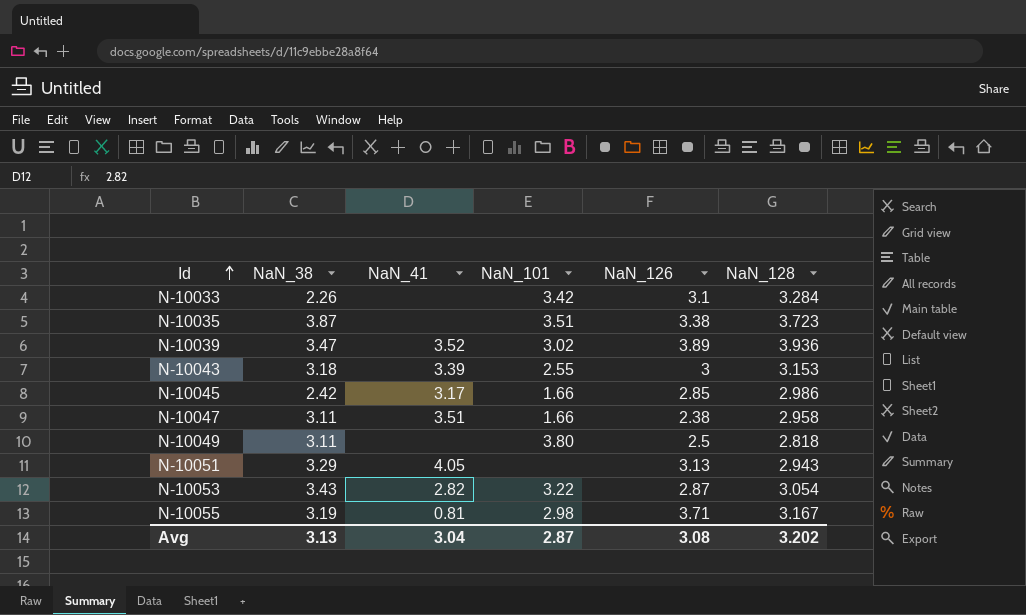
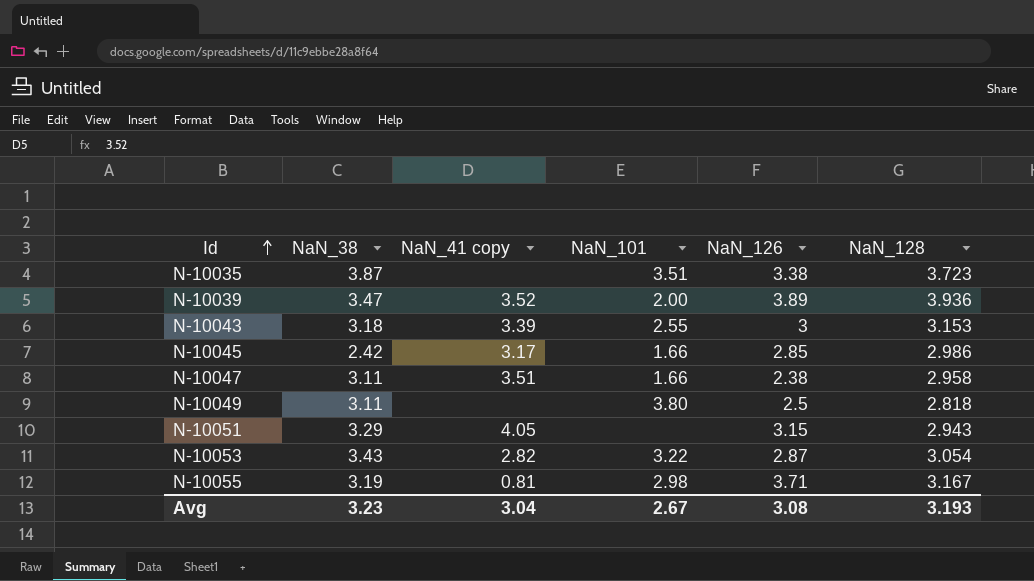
column name: NaN_41 -> NaN_41 copy
row N-10033: 2.26 | none | 3.42 | 3.1 | 3.284 -> none
N-10039 | NaN_101: 3.02 -> 2.00
N-10051 | NaN_126: 3.13 -> 3.15
Avg | NaN_38: 3.13 -> 3.23
Avg | NaN_101: 2.87 -> 2.67
Avg | NaN_128: 3.202 -> 3.193

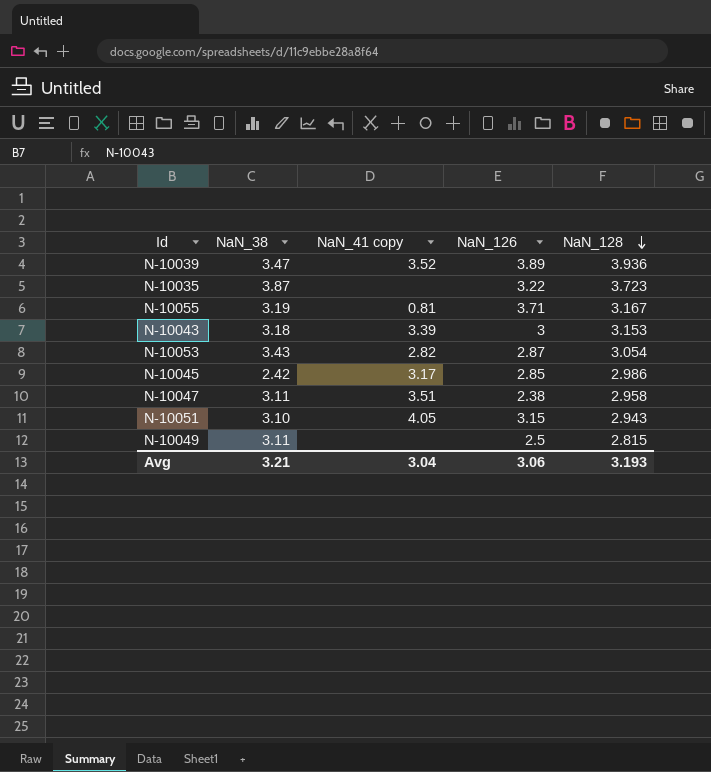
row order: Id ascending -> NaN_128 descending
column NaN_101 | position: 4 -> none
N-10035 | NaN_126: 3.38 -> 3.22
N-10051 | NaN_38: 3.29 -> 3.10
N-10049 | NaN_128: 2.818 -> 2.815
Avg | NaN_38: 3.23 -> 3.21
Avg | NaN_126: 3.08 -> 3.06

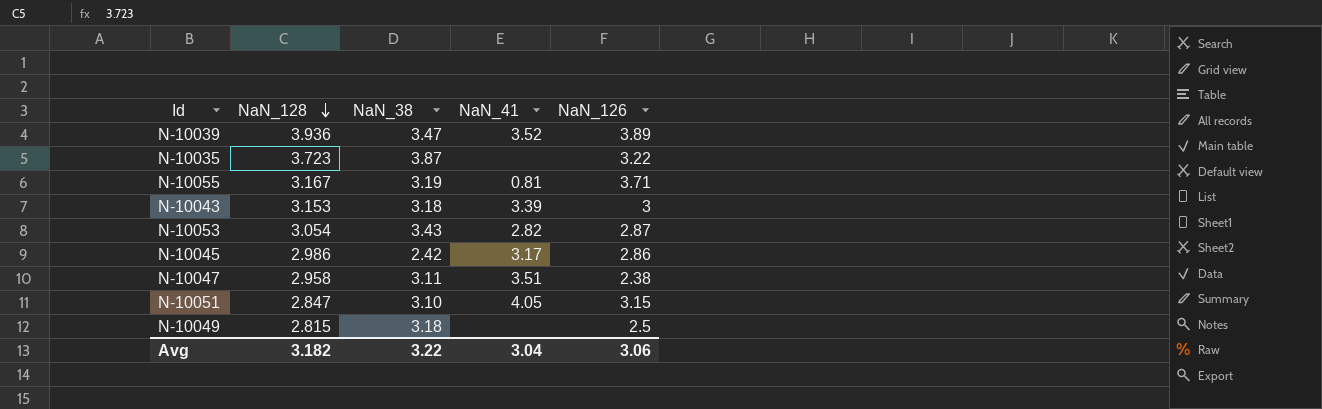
column NaN_128 | position: 5 -> 2
column name: NaN_41 copy -> NaN_41
N-10045 | NaN_126: 2.85 -> 2.86
N-10051 | NaN_128: 2.943 -> 2.847
N-10049 | NaN_38: 3.11 -> 3.18
Avg | NaN_128: 3.193 -> 3.182
Avg | NaN_38: 3.21 -> 3.22

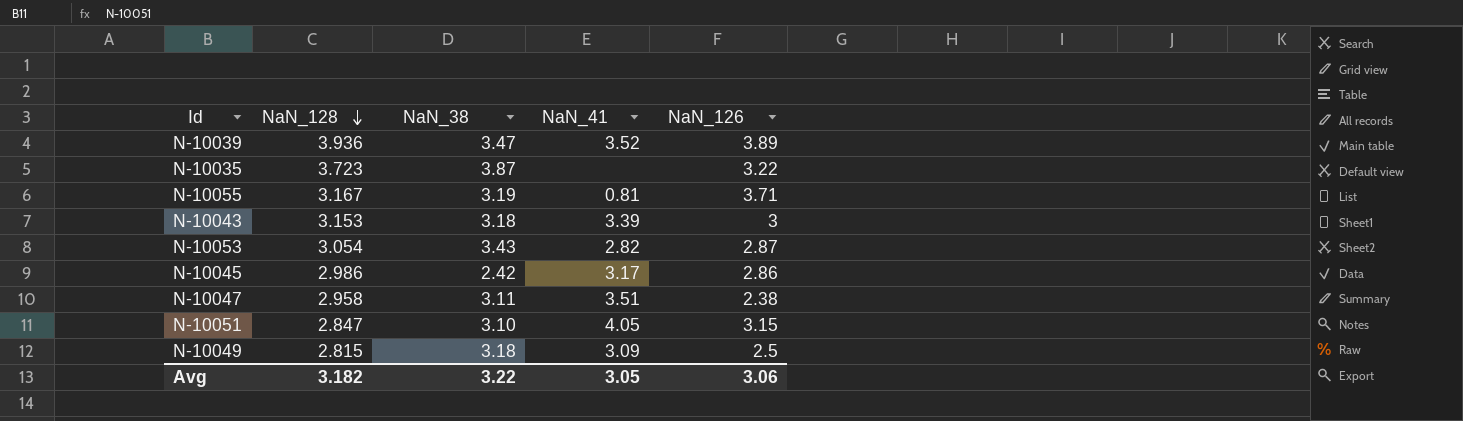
N-10049 | NaN_41: none -> 3.09
Avg | NaN_41: 3.04 -> 3.05

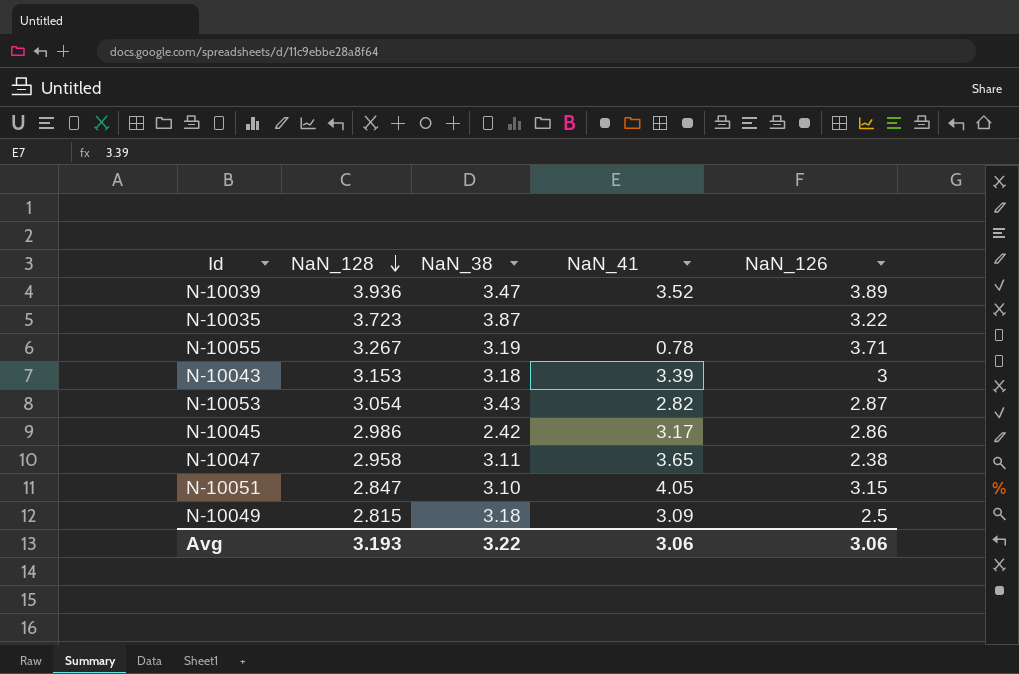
N-10055 | NaN_128: 3.167 -> 3.267
N-10055 | NaN_41: 0.81 -> 0.78
N-10047 | NaN_41: 3.51 -> 3.65
Avg | NaN_128: 3.182 -> 3.193
Avg | NaN_41: 3.05 -> 3.06

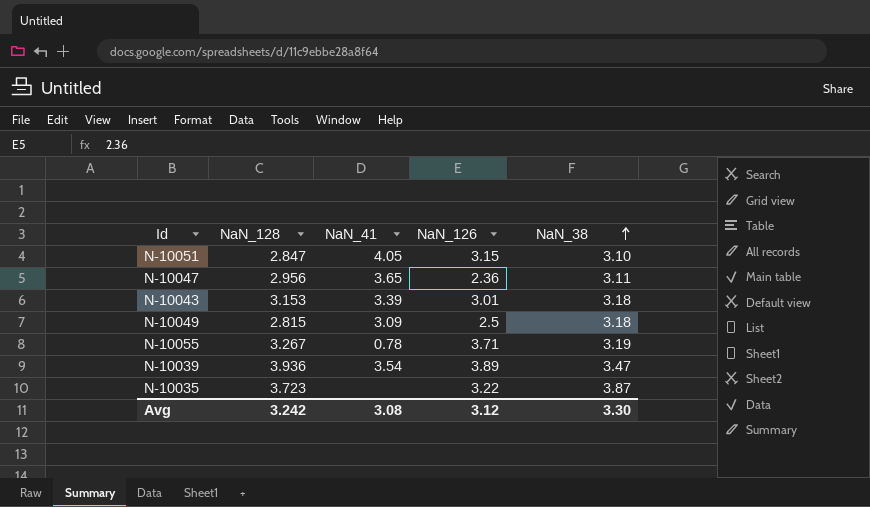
row order: NaN_128 descending -> NaN_38 ascending
column NaN_38 | position: 3 -> 5
row N-10053: 3.054 | 3.43 | 2.82 | 2.87 -> none
row N-10045: 2.986 | 2.42 | 3.17 | 2.86 -> none
N-10047 | NaN_128: 2.958 -> 2.956
N-10047 | NaN_126: 2.38 -> 2.36
N-10043 | NaN_126: 3 -> 3.01
N-10039 | NaN_41: 3.52 -> 3.54
Avg | NaN_128: 3.193 -> 3.242
Avg | NaN_41: 3.06 -> 3.08
Avg | NaN_126: 3.06 -> 3.12
Avg | NaN_38: 3.22 -> 3.30

